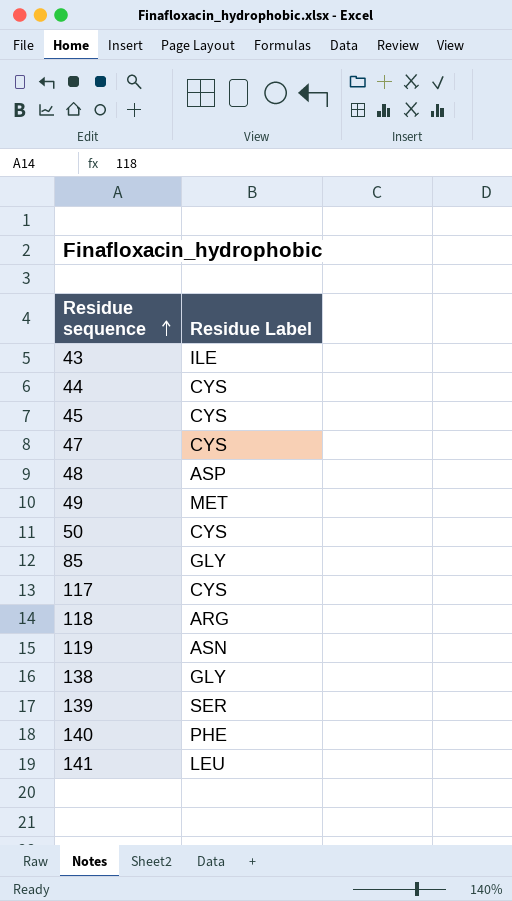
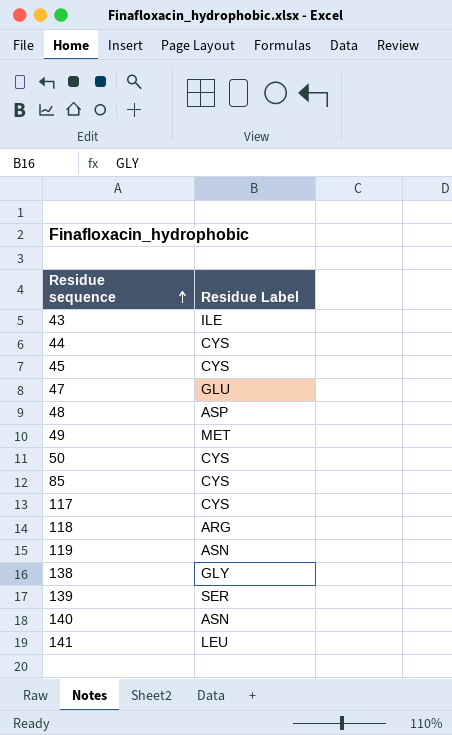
47 | Residue Label: CYS -> GLU
85 | Residue Label: GLY -> CYS
140 | Residue Label: PHE -> ASN

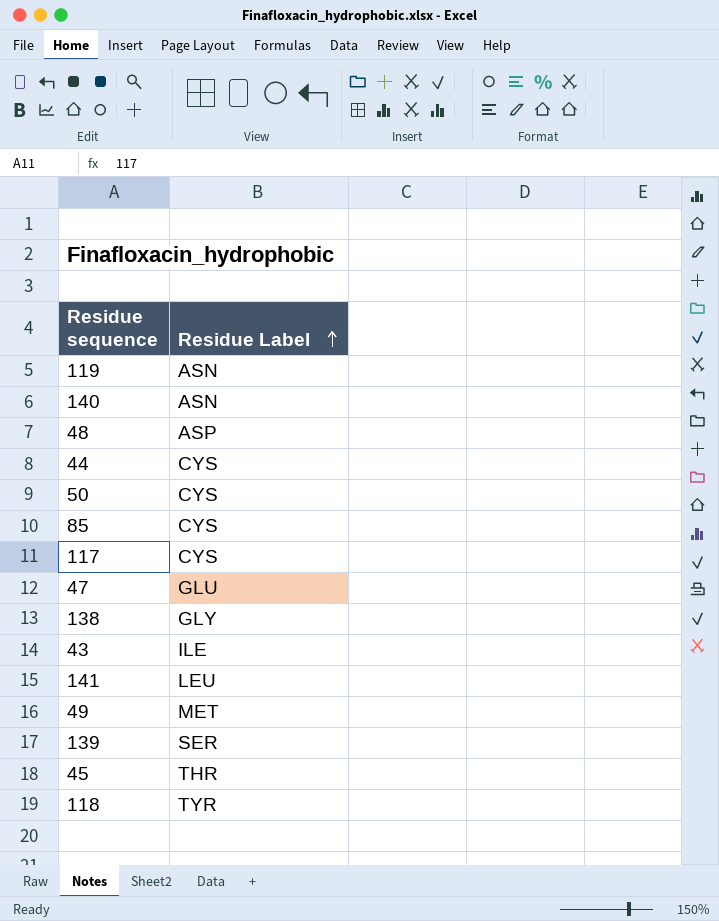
row order: Residue sequence ascending -> Residue Label ascending
45 | Residue Label: CYS -> THR
118 | Residue Label: ARG -> TYR

